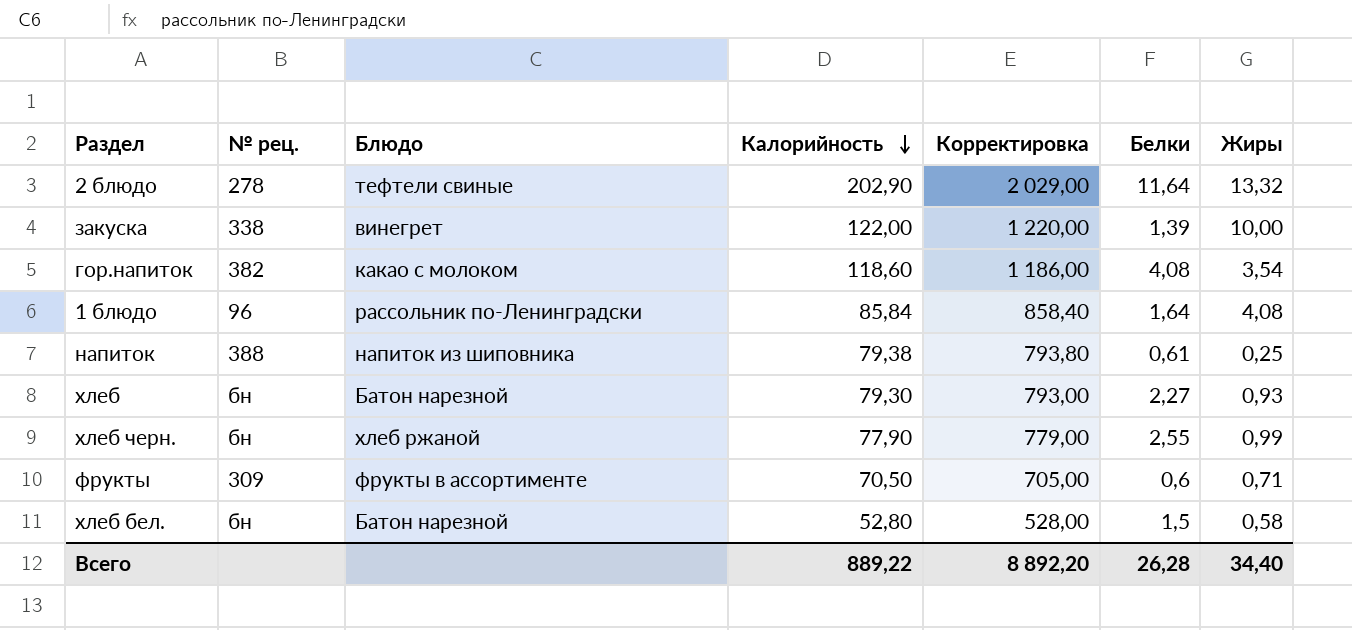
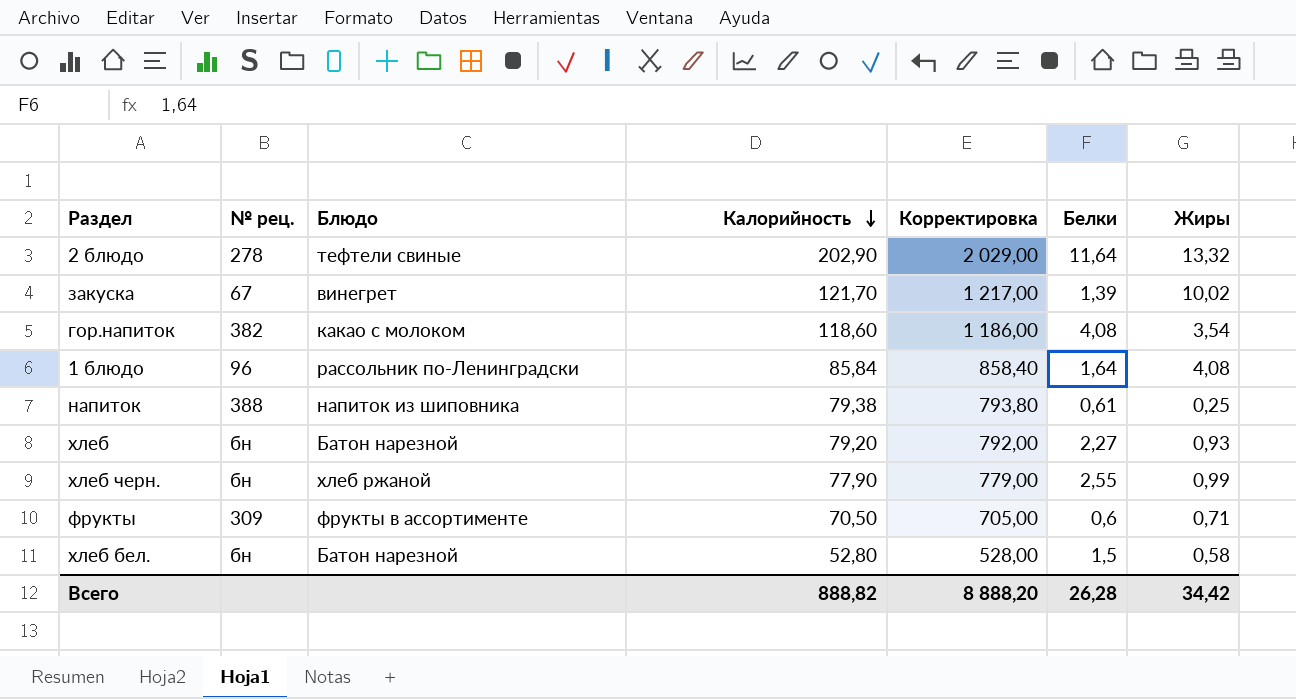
закуска | № рец.: 338 -> 67
закуска | Калорийность: 122,00 -> 121,70
закуска | Корректировка: 1 220,00 -> 1 217,00
закуска | Жиры: 10,00 -> 10,02
хлеб | Калорийность: 79,30 -> 79,20
хлеб | Корректировка: 793,00 -> 792,00
Всего | Калорийность: 889,22 -> 888,82
Всего | Корректировка: 8 892,20 -> 8 888,20
Всего | Жиры: 34,40 -> 34,42

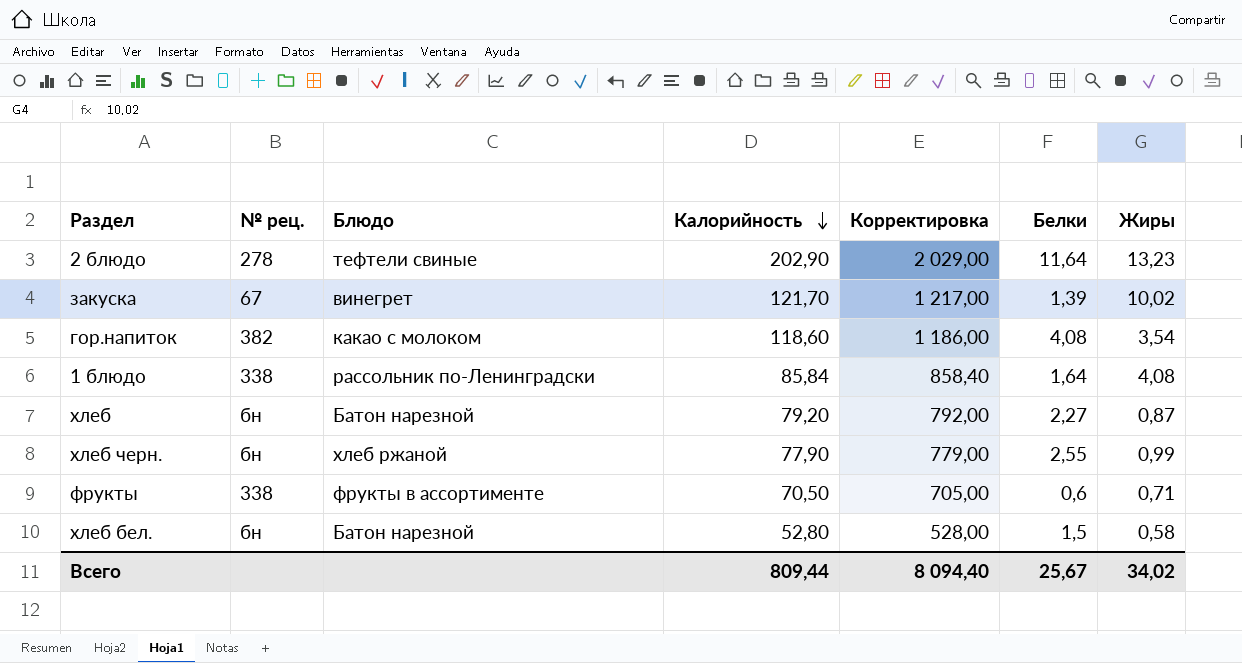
row напиток: 388 | напиток из шиповника | 79,38 | 793,80 | 0,61 | 0,25 -> none
2 блюдо | Жиры: 13,32 -> 13,23
1 блюдо | № рец.: 96 -> 338
хлеб | Жиры: 0,93 -> 0,87
фрукты | № рец.: 309 -> 338
Всего | Калорийность: 888,82 -> 809,44
Всего | Корректировка: 8 888,20 -> 8 094,40
Всего | Белки: 26,28 -> 25,67
Всего | Жиры: 34,42 -> 34,02

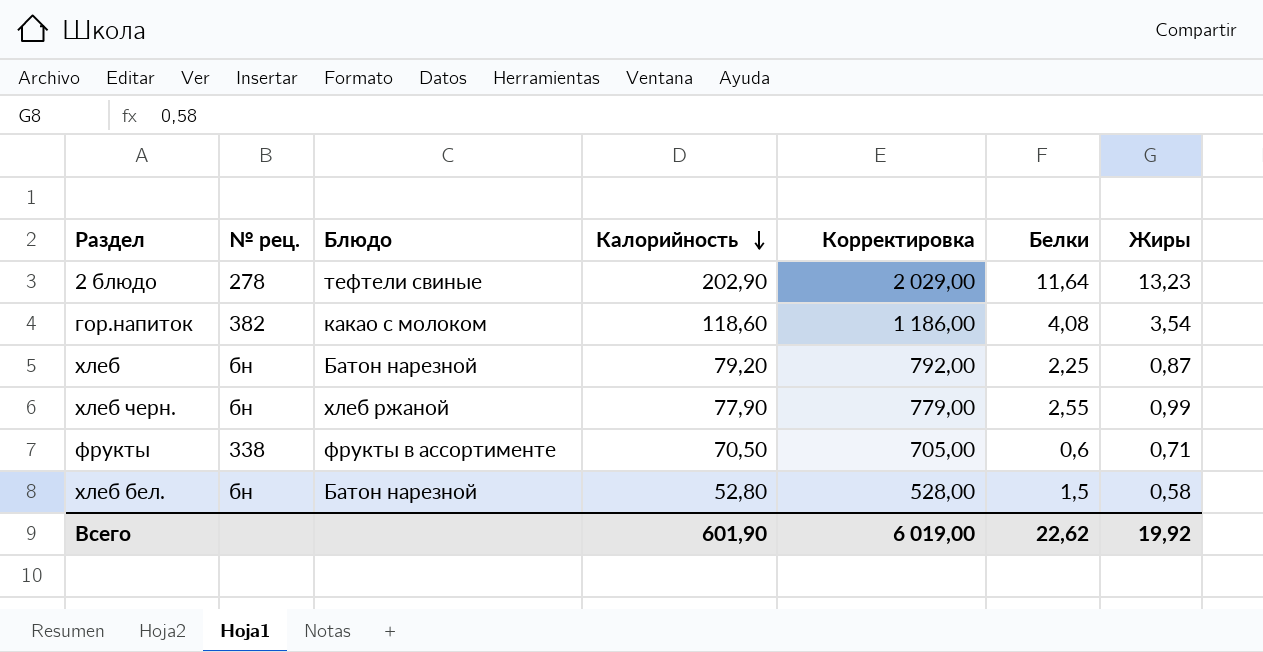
row закуска: 67 | винегрет | 121,70 | 1 217,00 | 1,39 | 10,02 -> none
row 1 блюдо: 338 | рассольник по-Ленинградски | 85,84 | 858,40 | 1,64 | 4,08 -> none
хлеб | Белки: 2,27 -> 2,25
Всего | Калорийность: 809,44 -> 601,90
Всего | Корректировка: 8 094,40 -> 6 019,00
Всего | Белки: 25,67 -> 22,62
Всего | Жиры: 34,02 -> 19,92

